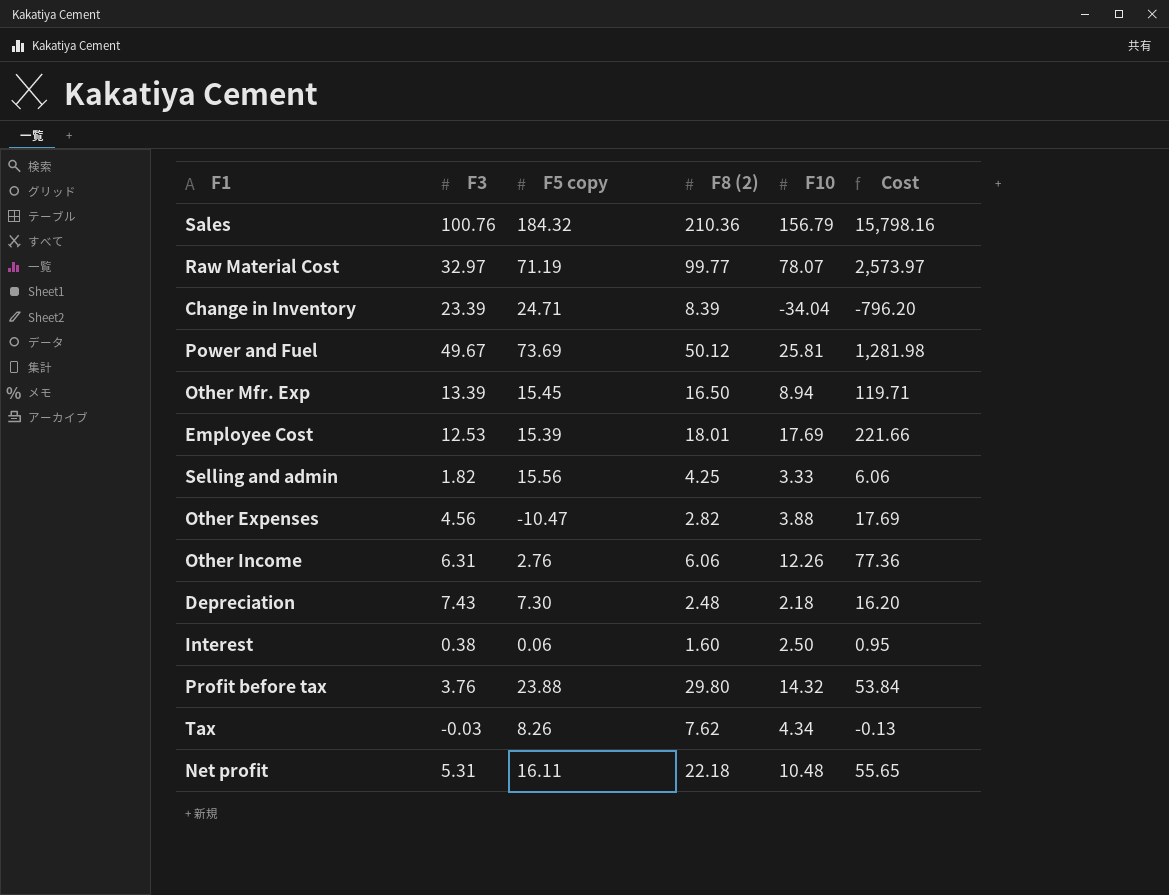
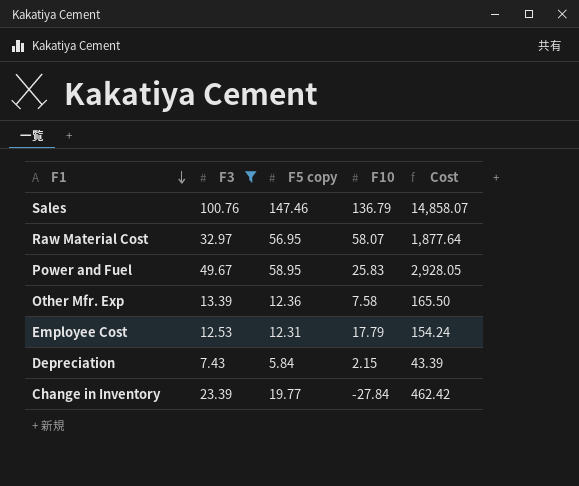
filter: none -> F3 >= 7.43
row order: none -> F1 descending
column F8 (2) | position: 4 -> none
column Cost | formula: [F3] * [F10] -> [F3] * [F5 copy]
Sales | F5 copy: 184.32 -> 147.46
Sales | F10: 156.79 -> 136.79
Raw Material Cost | F5 copy: 71.19 -> 56.95
Raw Material Cost | F10: 78.07 -> 58.07
Power and Fuel | F5 copy: 73.69 -> 58.95
Power and Fuel | F10: 25.81 -> 25.83
Other Mfr. Exp | F5 copy: 15.45 -> 12.36
Other Mfr. Exp | F10: 8.94 -> 7.58
Employee Cost | F5 copy: 15.39 -> 12.31
Employee Cost | F10: 17.69 -> 17.79
Depreciation | F5 copy: 7.30 -> 5.84
Depreciation | F10: 2.18 -> 2.15
Change in Inventory | F5 copy: 24.71 -> 19.77
Change in Inventory | F10: -34.04 -> -27.84

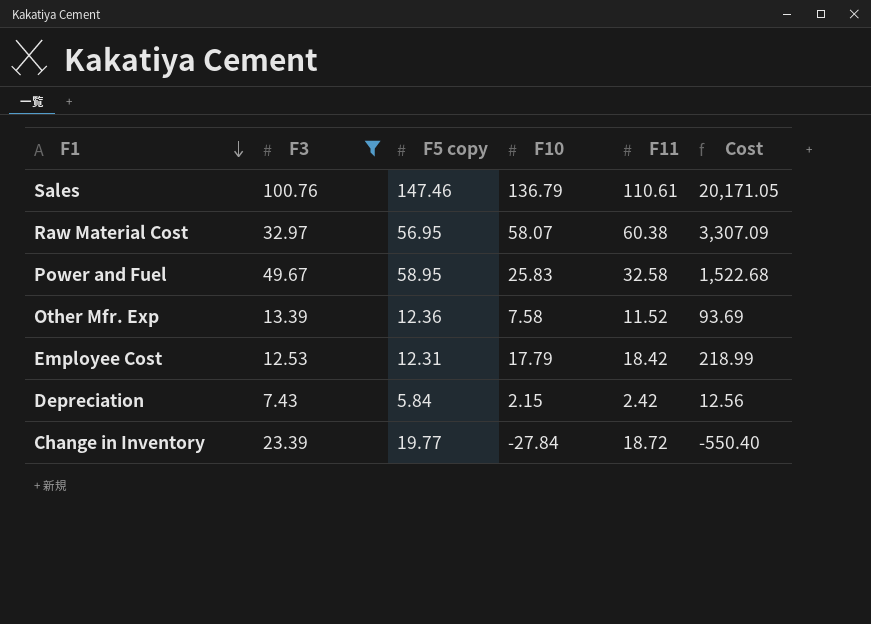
column F11 | position: none -> 5
column Cost | formula: [F3] * [F5 copy] -> [F5 copy] * [F10]

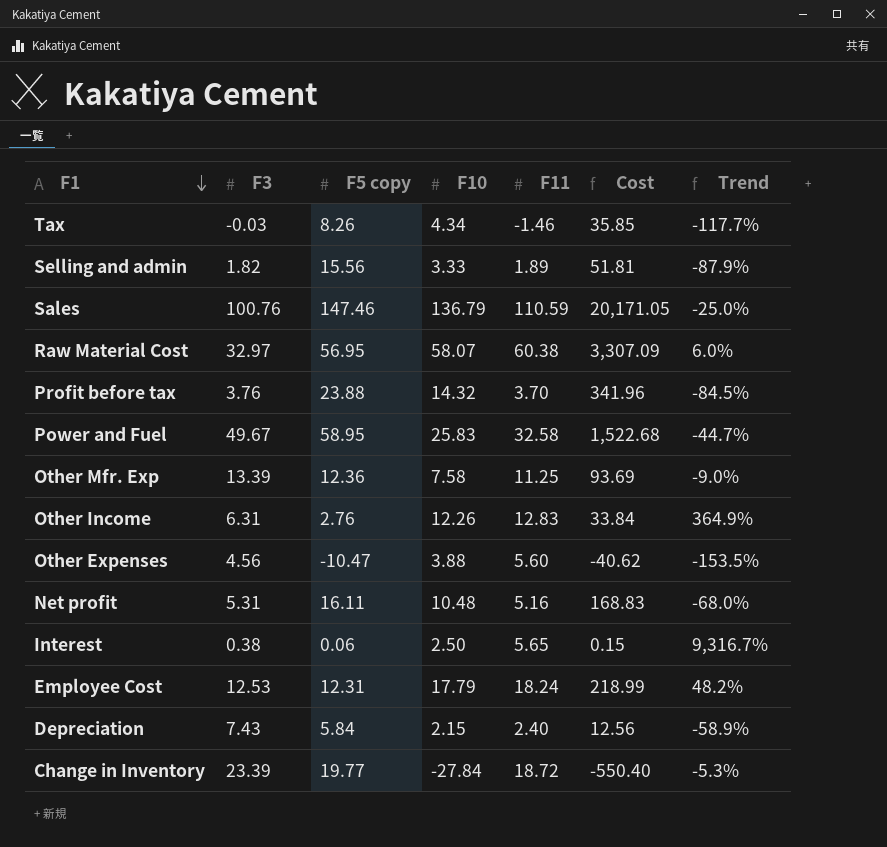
filter: F3 >= 7.43 -> none
column Trend | formula: none -> ([F11] - [F5 copy]) / [F5 copy]
Sales | F11: 110.61 -> 110.59
Other Mfr. Exp | F11: 11.52 -> 11.25
Employee Cost | F11: 18.42 -> 18.24
Depreciation | F11: 2.42 -> 2.40

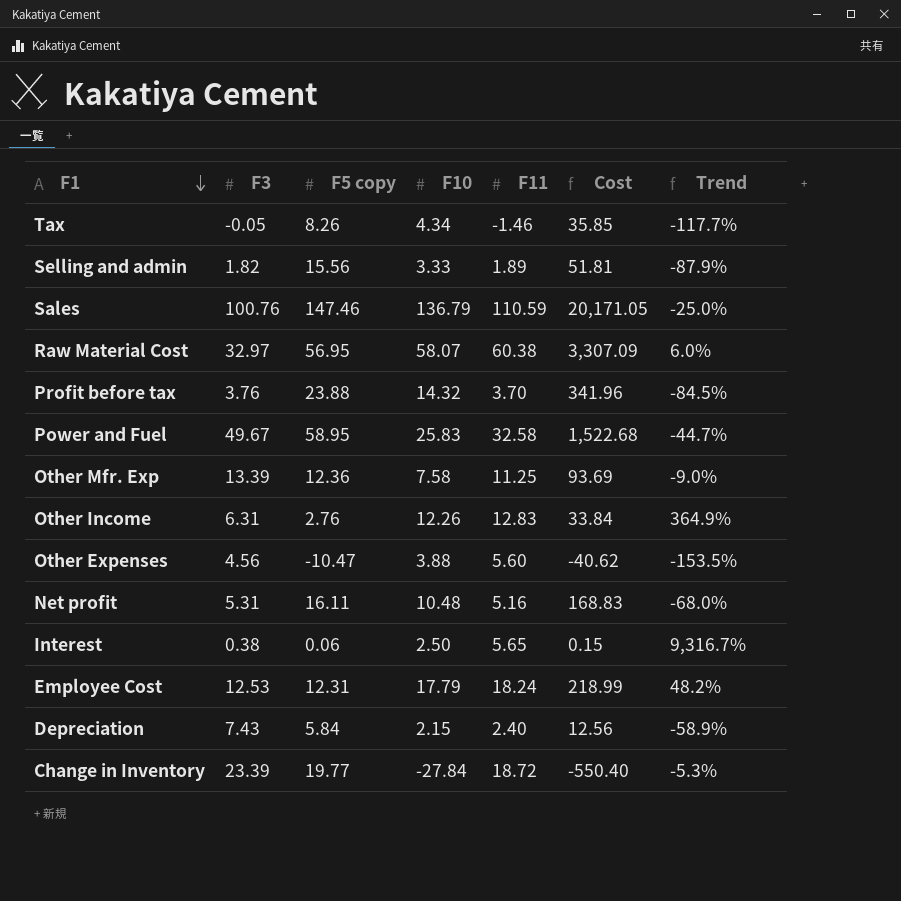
Tax | F3: -0.03 -> -0.05

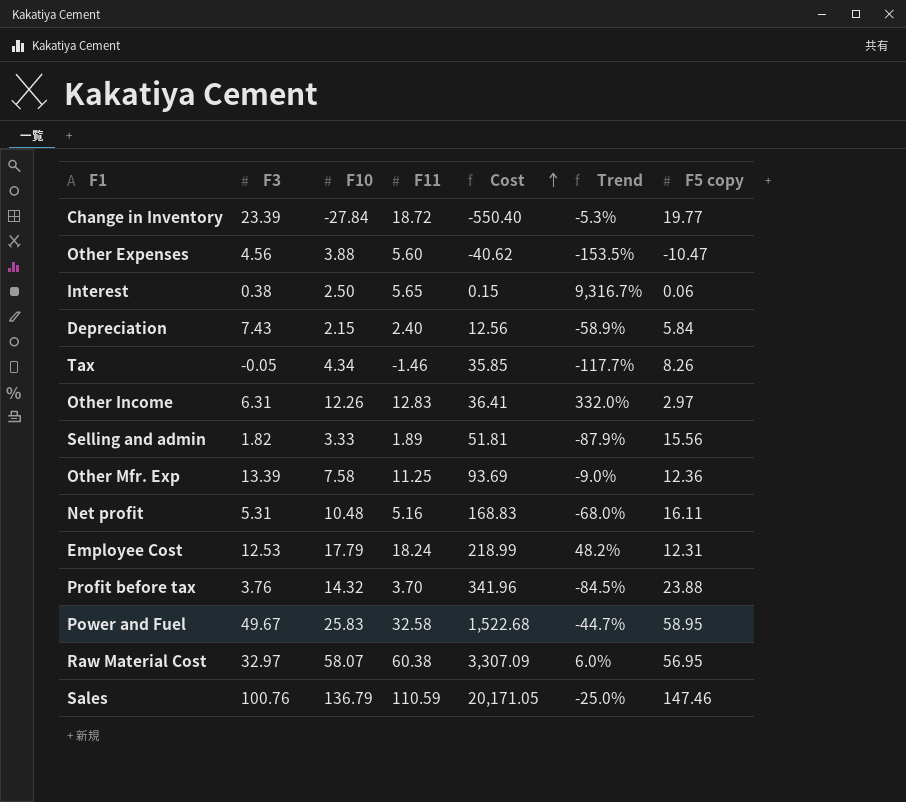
row order: F1 descending -> Cost ascending
column F5 copy | position: 3 -> 7
Other Income | Cost: 33.84 -> 36.41
Other Income | Trend: 364.9% -> 332.0%
Other Income | F5 copy: 2.76 -> 2.97

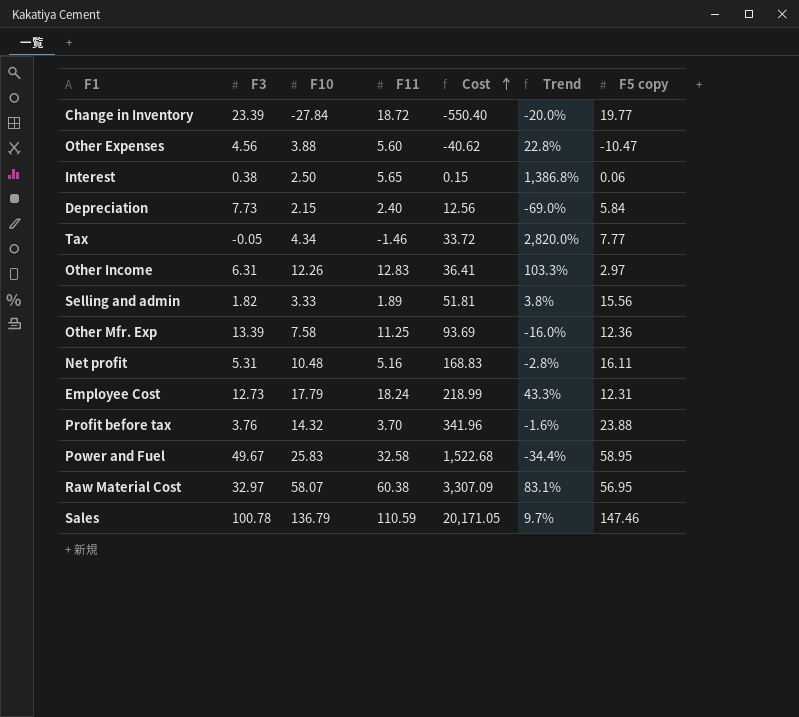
column Trend | formula: ([F11] - [F5 copy]) / [F5 copy] -> ([F11] - [F3]) / [F3]
Depreciation | F3: 7.43 -> 7.73
Tax | Cost: 35.85 -> 33.72
Tax | F5 copy: 8.26 -> 7.77
Employee Cost | F3: 12.53 -> 12.73
Sales | F3: 100.76 -> 100.78

